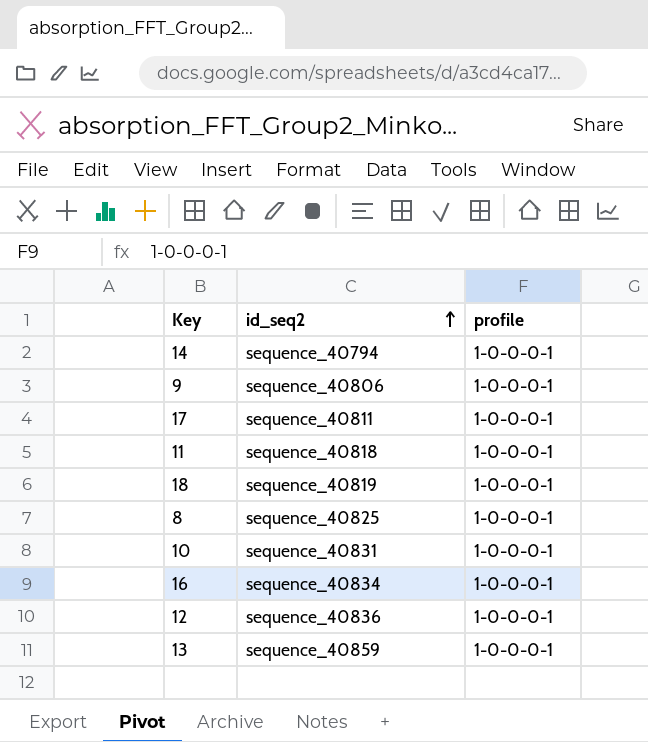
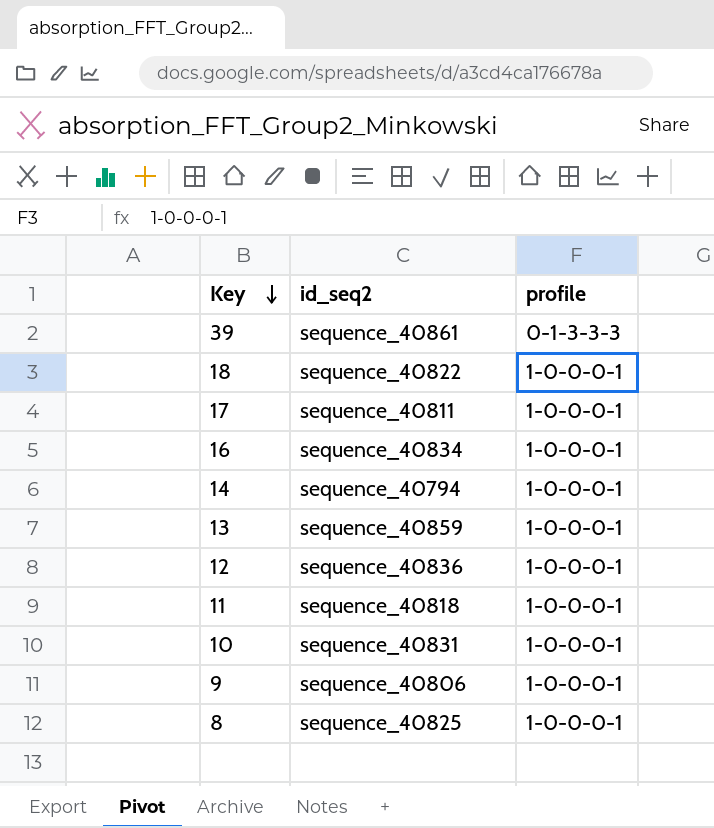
row order: id_seq2 ascending -> Key descending
row 39: none -> sequence_40861 | 0-1-3-3-3
18 | id_seq2: sequence_40819 -> sequence_40822

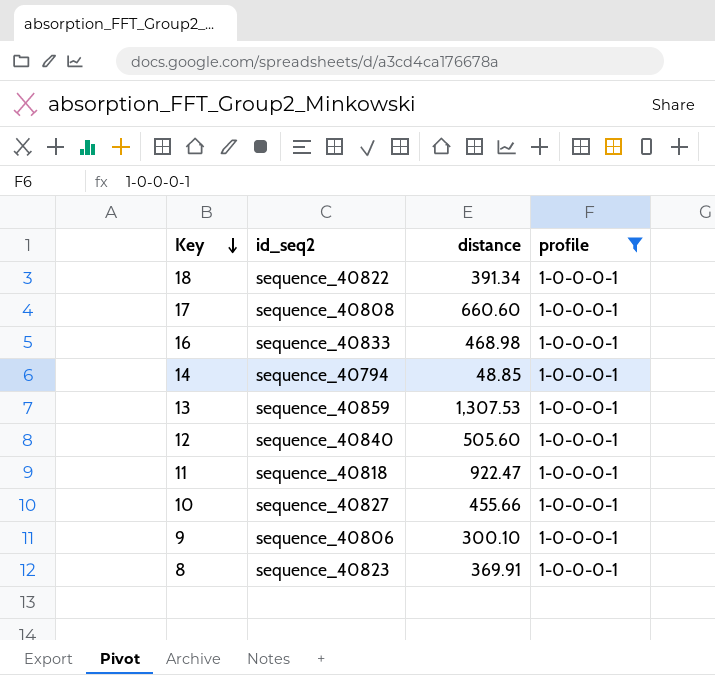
filter: none -> profile = 1-0-0-0-1
column distance | position: none -> 3
17 | id_seq2: sequence_40811 -> sequence_40808
16 | id_seq2: sequence_40834 -> sequence_40833
12 | id_seq2: sequence_40836 -> sequence_40840
10 | id_seq2: sequence_40831 -> sequence_40827
8 | id_seq2: sequence_40825 -> sequence_40823

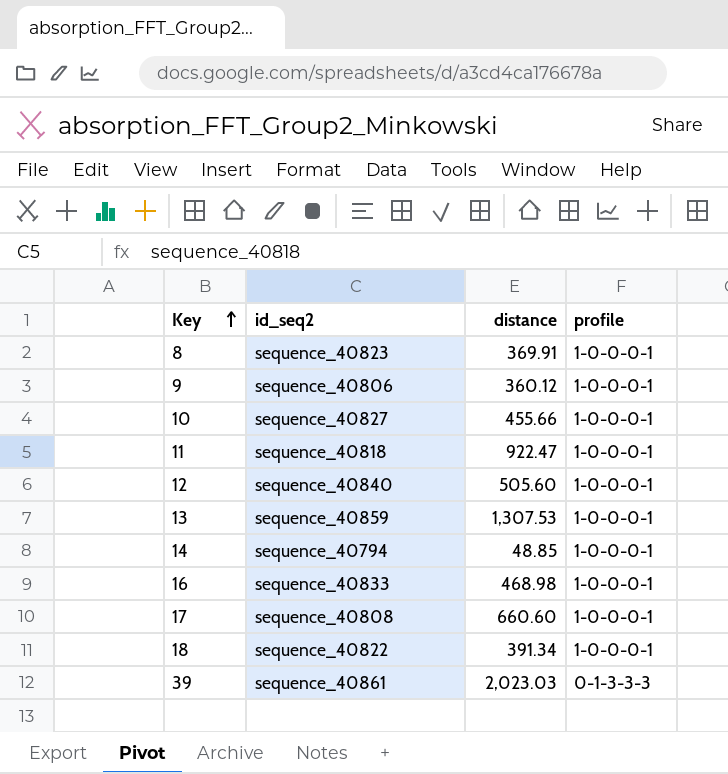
filter: profile = 1-0-0-0-1 -> none
row order: Key descending -> Key ascending
9 | distance: 300.10 -> 360.12

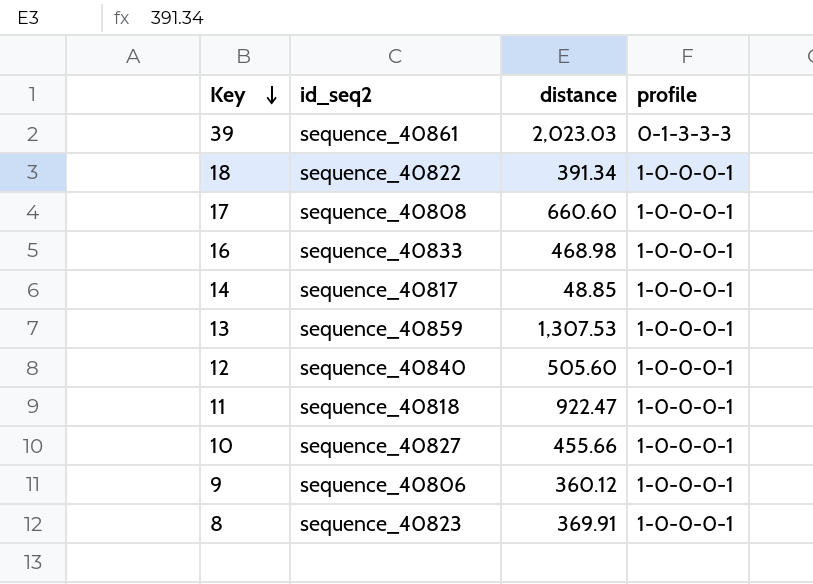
row order: Key ascending -> Key descending
14 | id_seq2: sequence_40794 -> sequence_40817

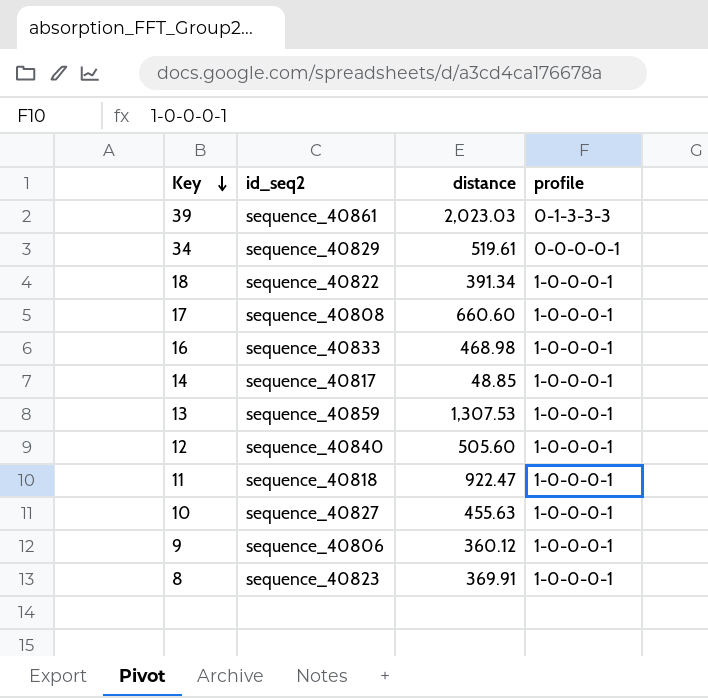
row 34: none -> sequence_40829 | 519.61 | 0-0-0-0-1
10 | distance: 455.66 -> 455.63

